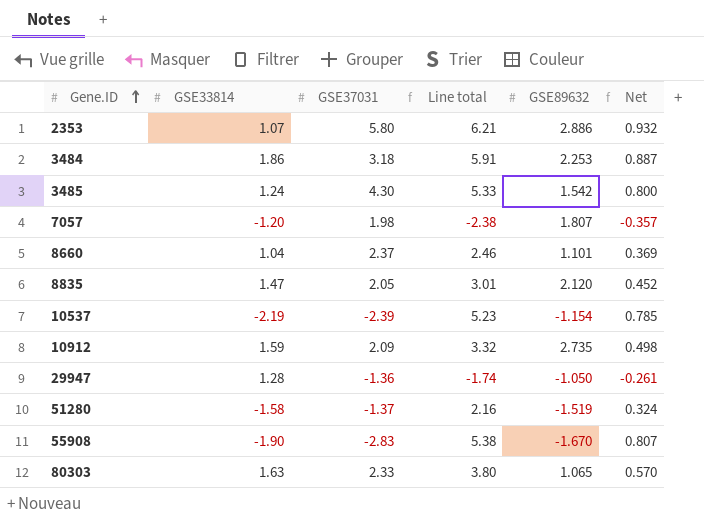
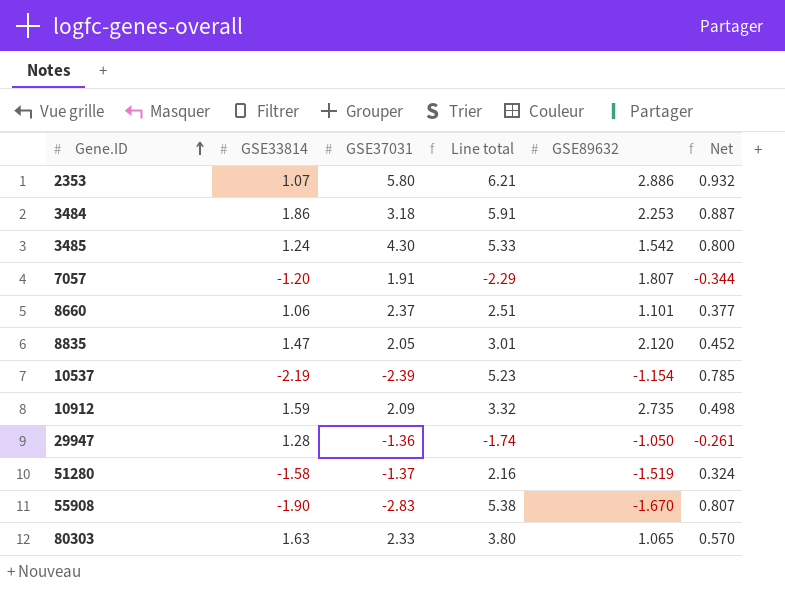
7057 | GSE37031: 1.98 -> 1.91
7057 | Line total: -2.38 -> -2.29
7057 | Net: -0.357 -> -0.344
8660 | GSE33814: 1.04 -> 1.06
8660 | Line total: 2.46 -> 2.51
8660 | Net: 0.369 -> 0.377

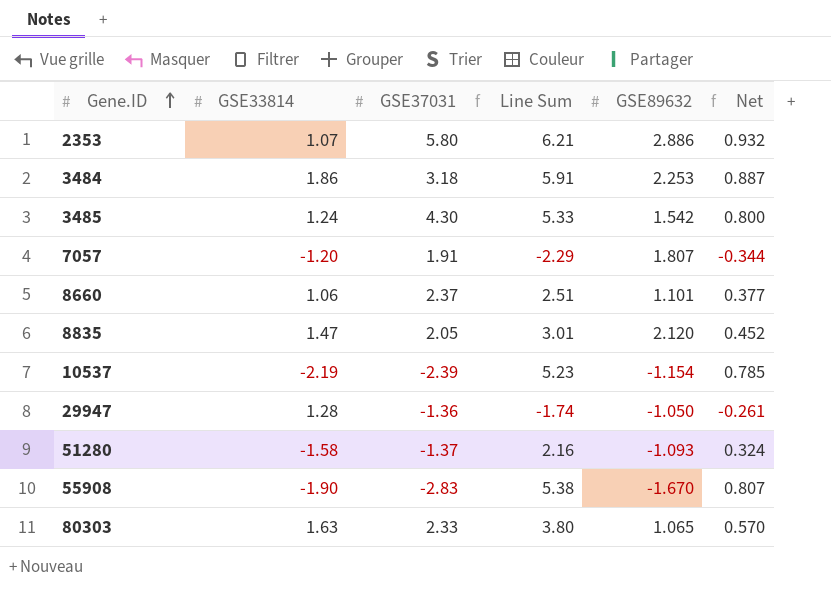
column name: Line total -> Line Sum
row 10912: 1.59 | 2.09 | 3.32 | 2.735 | 0.498 -> none
51280 | GSE89632: -1.519 -> -1.093

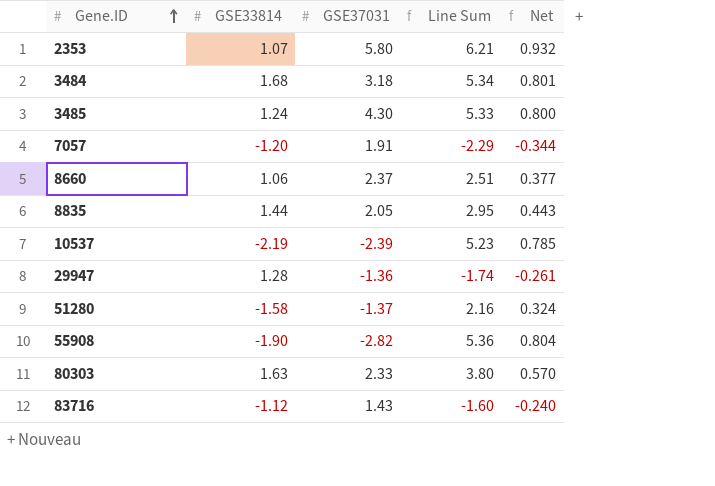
column GSE89632 | position: 5 -> none
3484 | GSE33814: 1.86 -> 1.68
3484 | Line Sum: 5.91 -> 5.34
3484 | Net: 0.887 -> 0.801
8835 | GSE33814: 1.47 -> 1.44
8835 | Line Sum: 3.01 -> 2.95
8835 | Net: 0.452 -> 0.443
55908 | GSE37031: -2.83 -> -2.82
55908 | Line Sum: 5.38 -> 5.36
55908 | Net: 0.807 -> 0.804
row 83716: none -> -1.12 | 1.43 | -1.60 | -0.240

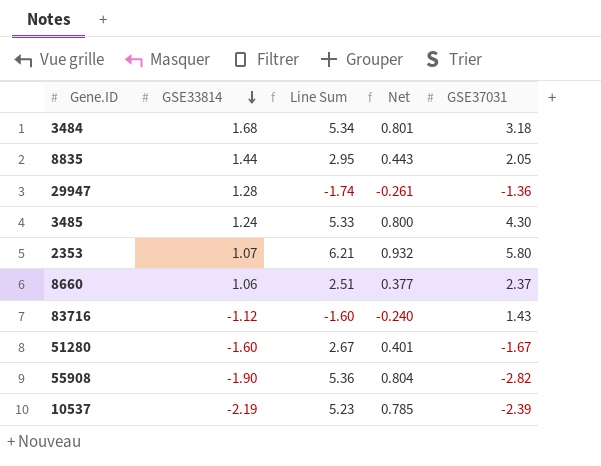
row order: Gene.ID ascending -> GSE33814 descending
column GSE37031 | position: 3 -> 5
row 7057: -1.20 | 1.91 | -2.29 | -0.344 -> none
row 80303: 1.63 | 2.33 | 3.80 | 0.570 -> none
51280 | GSE33814: -1.58 -> -1.60
51280 | Line Sum: 2.16 -> 2.67
51280 | Net: 0.324 -> 0.401
51280 | GSE37031: -1.37 -> -1.67

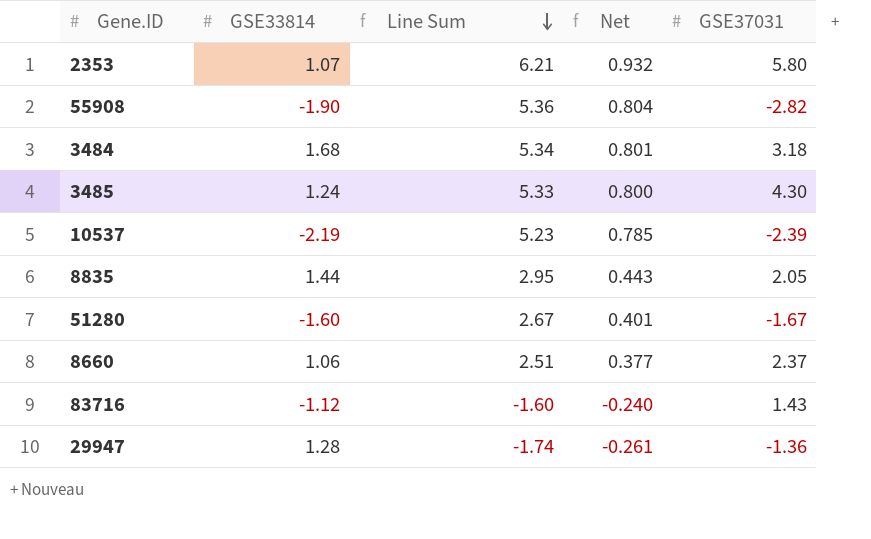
row order: GSE33814 descending -> Line Sum descending

